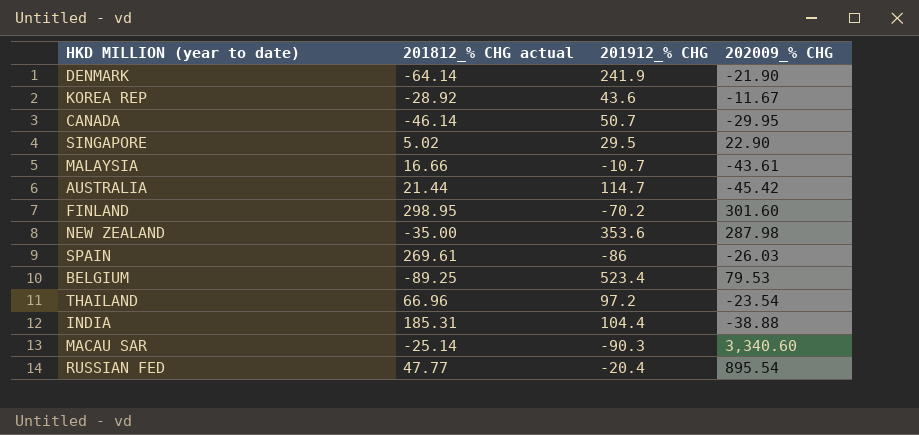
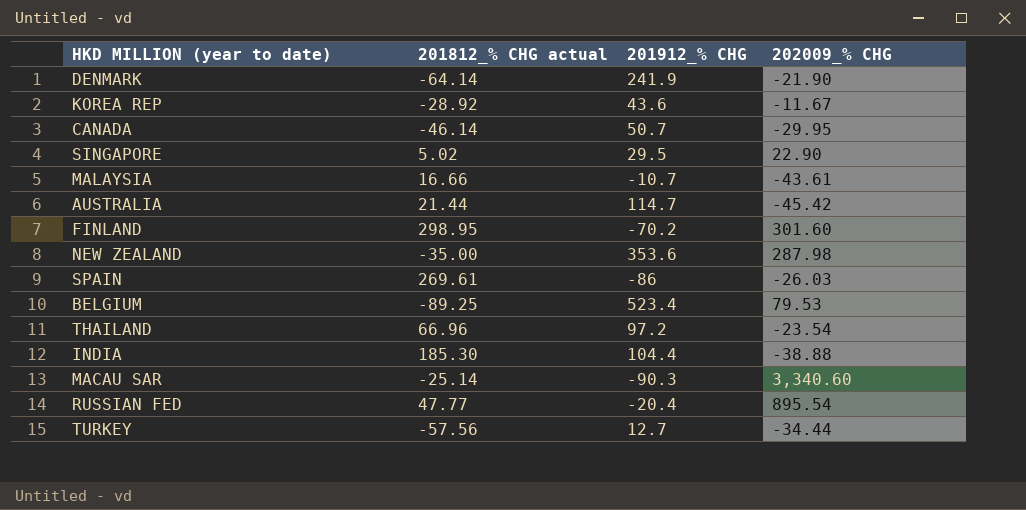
INDIA | 201812_% CHG actual: 185.31 -> 185.30
row TURKEY: none -> -57.56 | 12.7 | -34.44

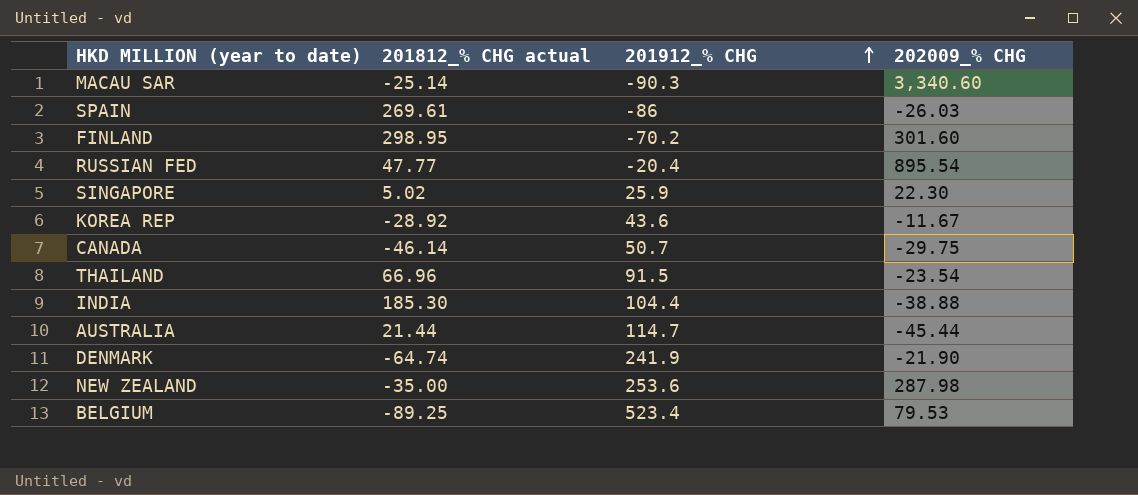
row order: none -> 201912_% CHG ascending
row MALAYSIA: 16.66 | -10.7 | -43.61 -> none
row TURKEY: -57.56 | 12.7 | -34.44 -> none
SINGAPORE | 201912_% CHG: 29.5 -> 25.9
SINGAPORE | 202009_% CHG: 22.90 -> 22.30
CANADA | 202009_% CHG: -29.95 -> -29.75
THAILAND | 201912_% CHG: 97.2 -> 91.5
AUSTRALIA | 202009_% CHG: -45.42 -> -45.44
DENMARK | 201812_% CHG actual: -64.14 -> -64.74
NEW ZEALAND | 201912_% CHG: 353.6 -> 253.6

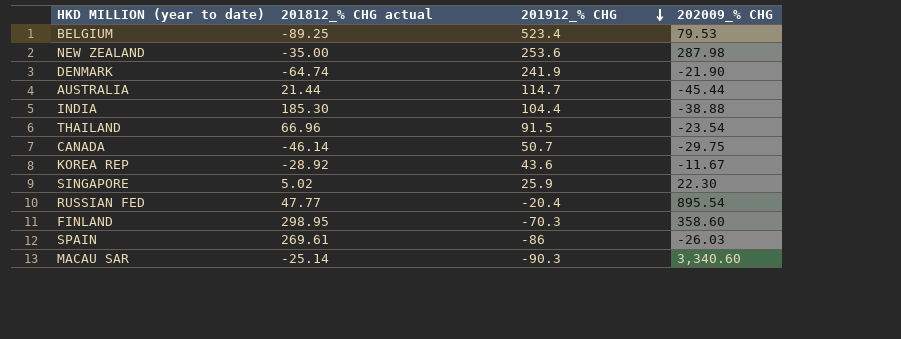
row order: 201912_% CHG ascending -> 201912_% CHG descending
FINLAND | 201912_% CHG: -70.2 -> -70.3
FINLAND | 202009_% CHG: 301.60 -> 358.60

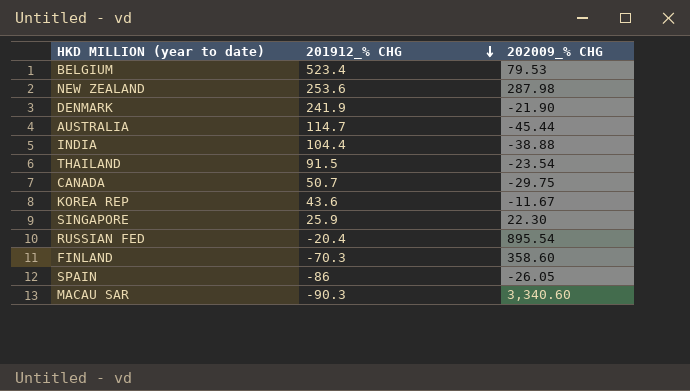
column 201812_% CHG actual | position: 2 -> none
SPAIN | 202009_% CHG: -26.03 -> -26.05

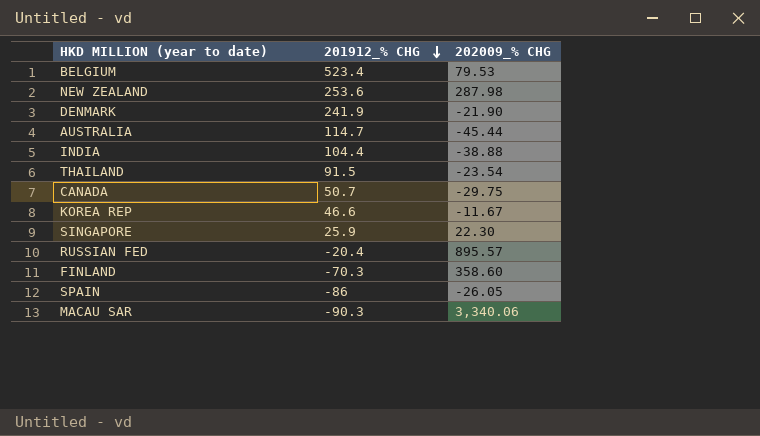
KOREA REP | 201912_% CHG: 43.6 -> 46.6
RUSSIAN FED | 202009_% CHG: 895.54 -> 895.57
MACAU SAR | 202009_% CHG: 3,340.60 -> 3,340.06

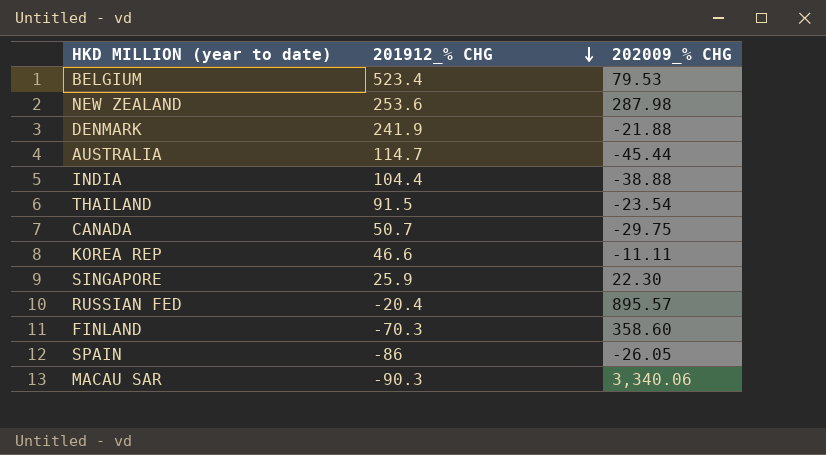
DENMARK | 202009_% CHG: -21.90 -> -21.88
KOREA REP | 202009_% CHG: -11.67 -> -11.11

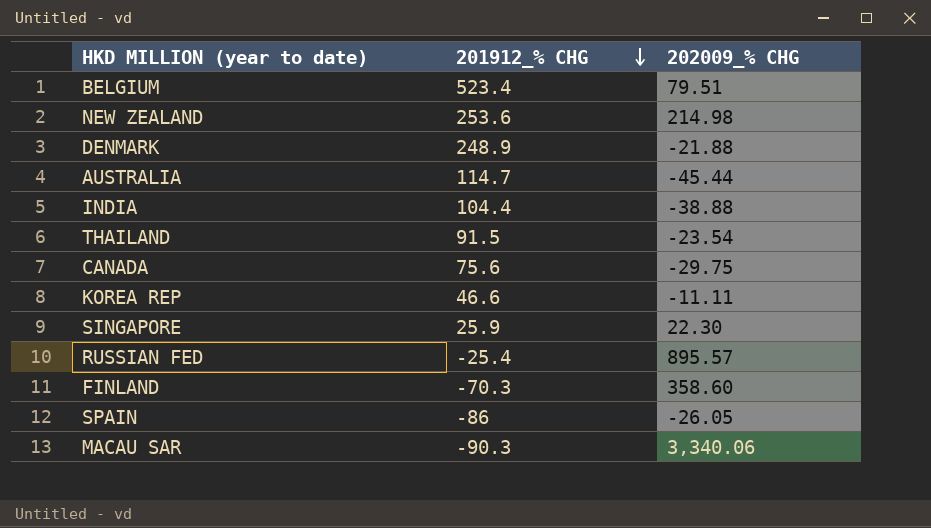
BELGIUM | 202009_% CHG: 79.53 -> 79.51
NEW ZEALAND | 202009_% CHG: 287.98 -> 214.98
DENMARK | 201912_% CHG: 241.9 -> 248.9
CANADA | 201912_% CHG: 50.7 -> 75.6
RUSSIAN FED | 201912_% CHG: -20.4 -> -25.4

